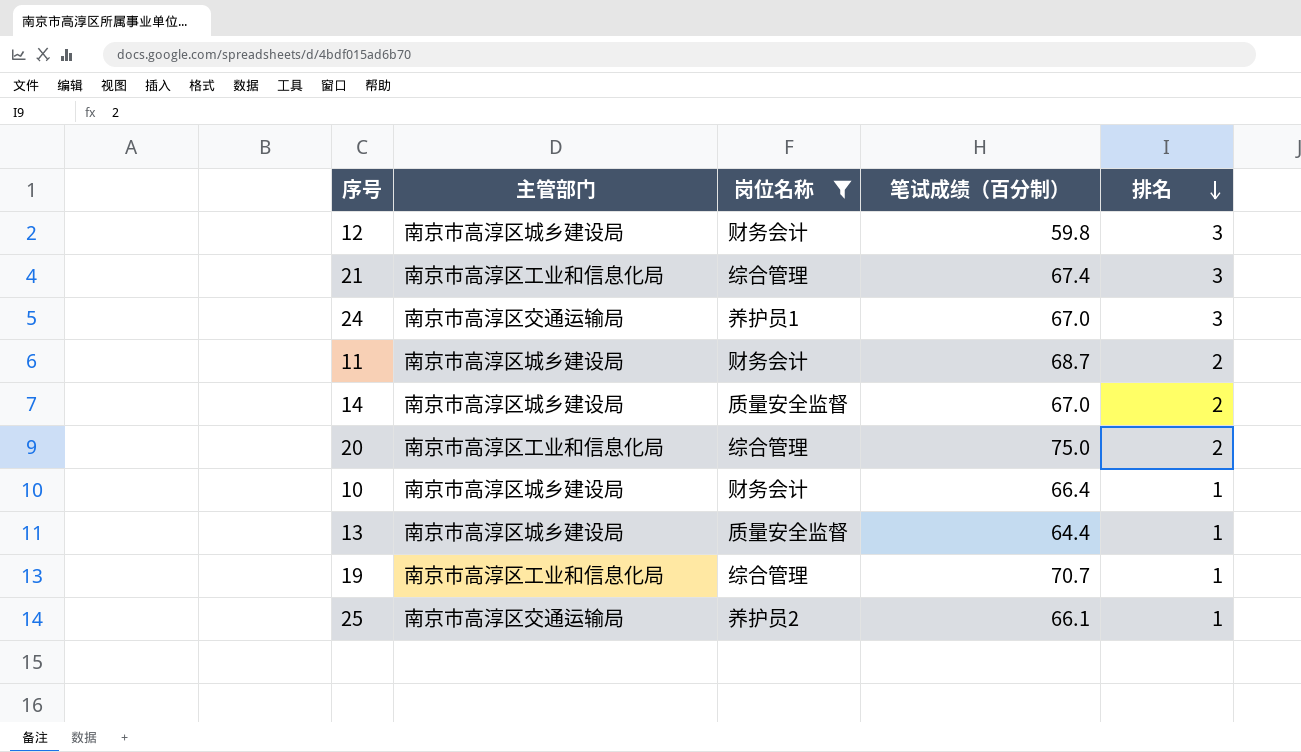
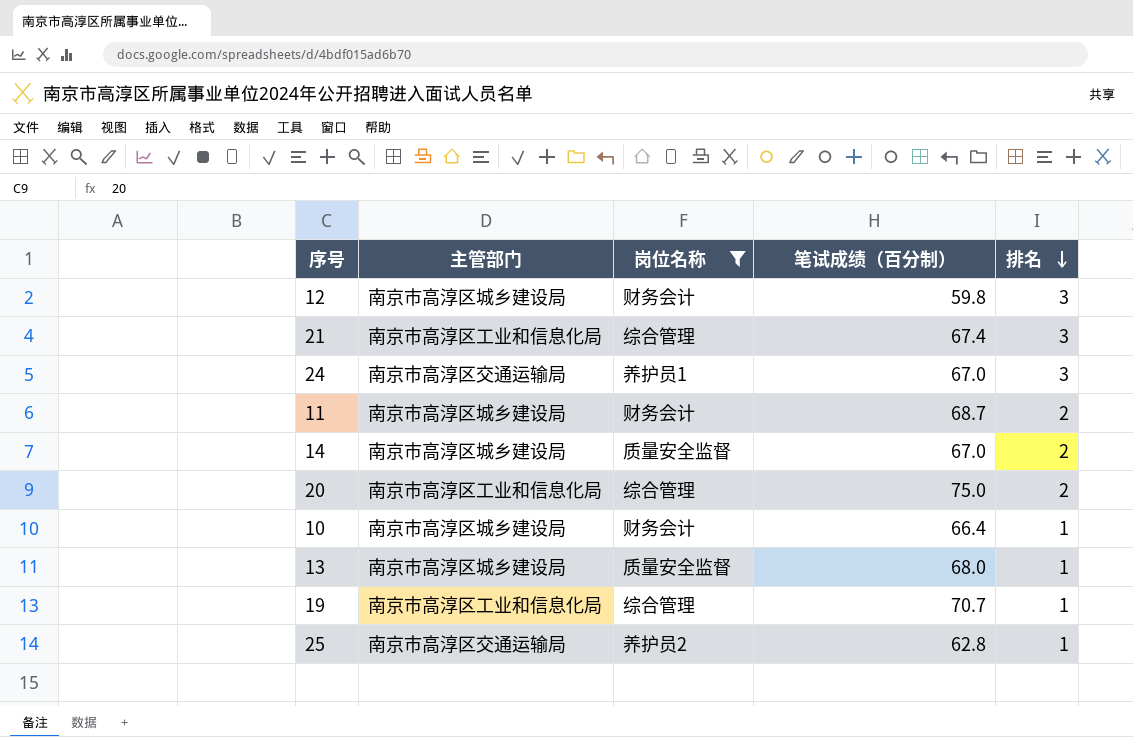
13 | 笔试成绩（百分制）: 64.4 -> 68.0
25 | 笔试成绩（百分制）: 66.1 -> 62.8

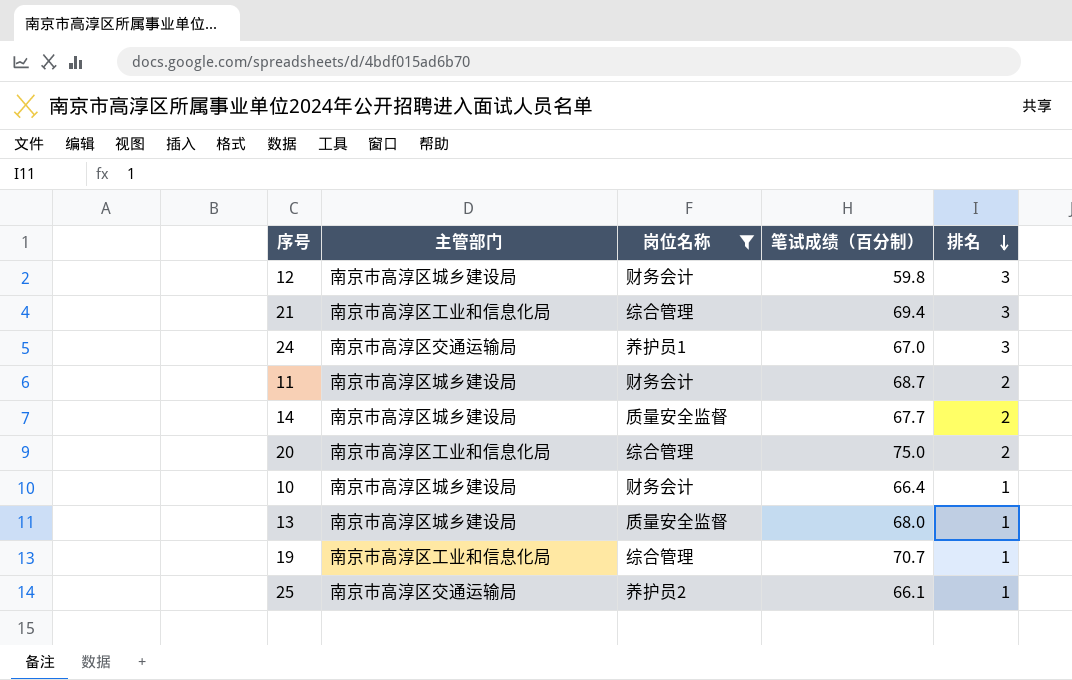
21 | 笔试成绩（百分制）: 67.4 -> 69.4
14 | 笔试成绩（百分制）: 67.0 -> 67.7
25 | 笔试成绩（百分制）: 62.8 -> 66.1

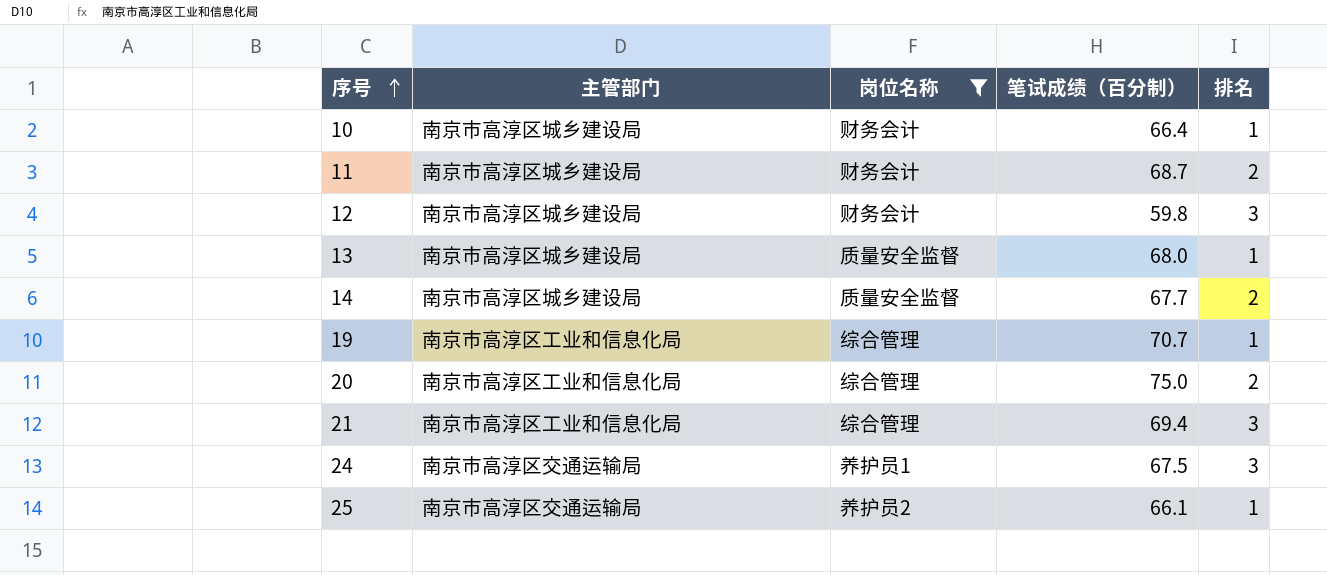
row order: 排名 descending -> 序号 ascending
24 | 笔试成绩（百分制）: 67.0 -> 67.5

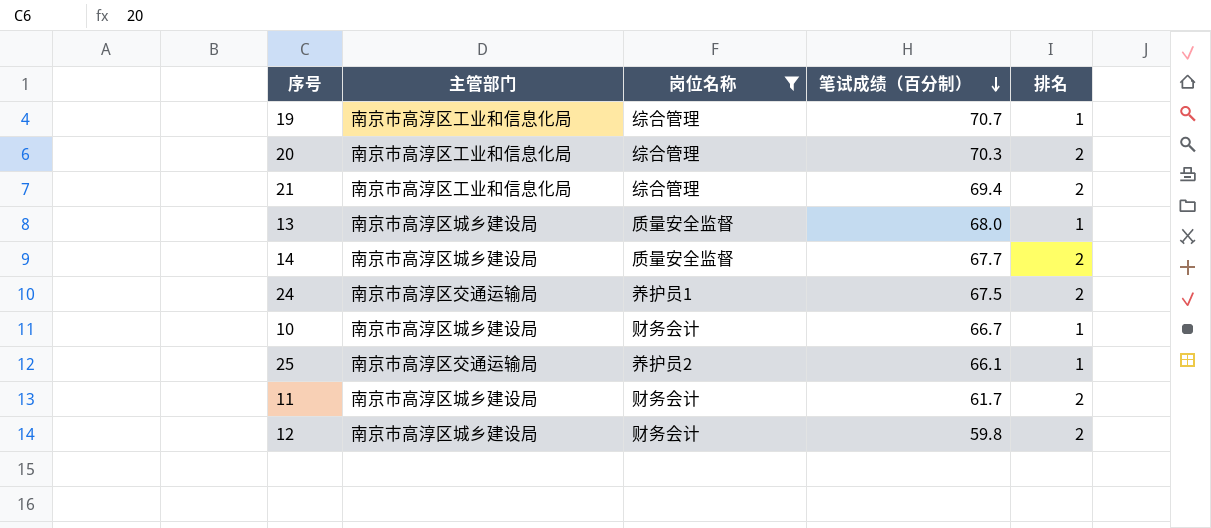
row order: 序号 ascending -> 笔试成绩（百分制） descending
20 | 笔试成绩（百分制）: 75.0 -> 70.3
21 | 排名: 3 -> 2
24 | 排名: 3 -> 2
10 | 笔试成绩（百分制）: 66.4 -> 66.7
11 | 笔试成绩（百分制）: 68.7 -> 61.7
12 | 排名: 3 -> 2

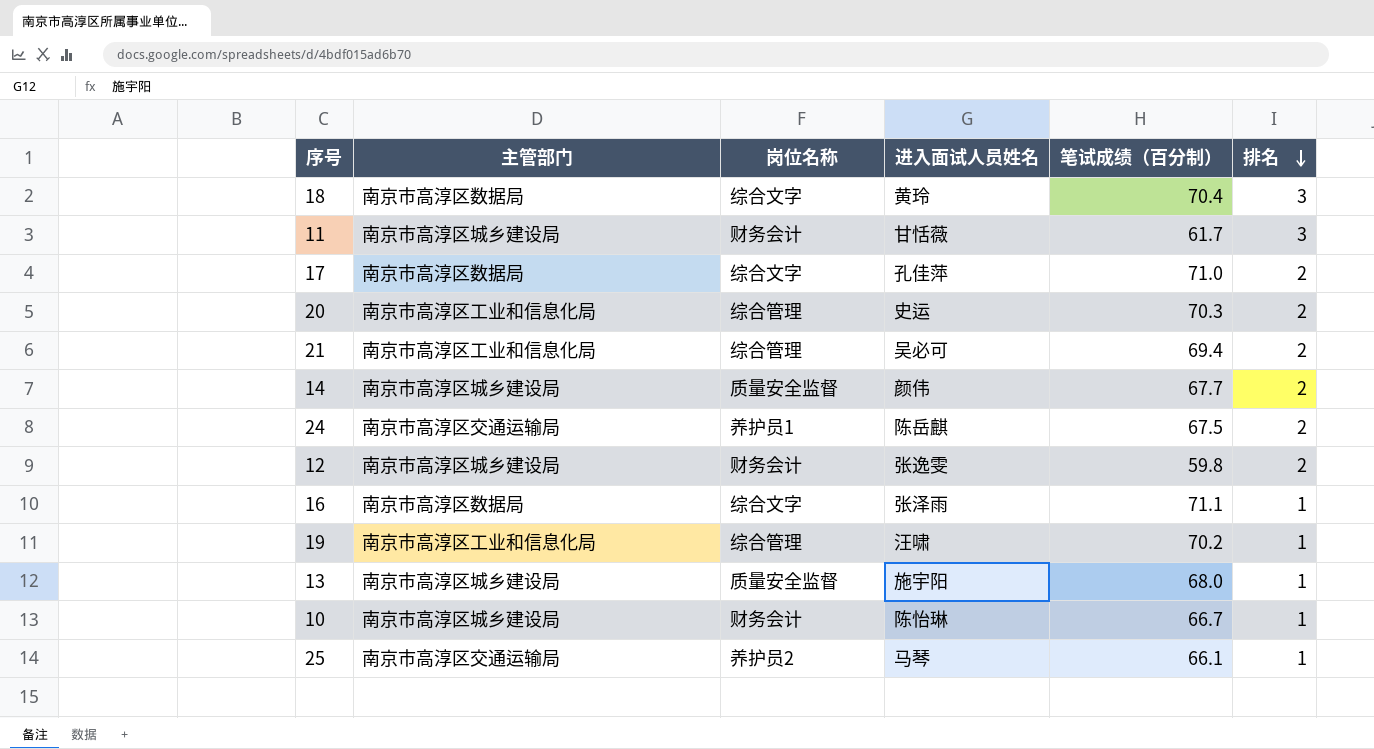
filter: 岗位名称 != 综合文字 -> none
row order: 笔试成绩（百分制） descending -> 排名 descending
column 进入面试人员姓名 | position: none -> 4
11 | 排名: 2 -> 3
19 | 笔试成绩（百分制）: 70.7 -> 70.2

